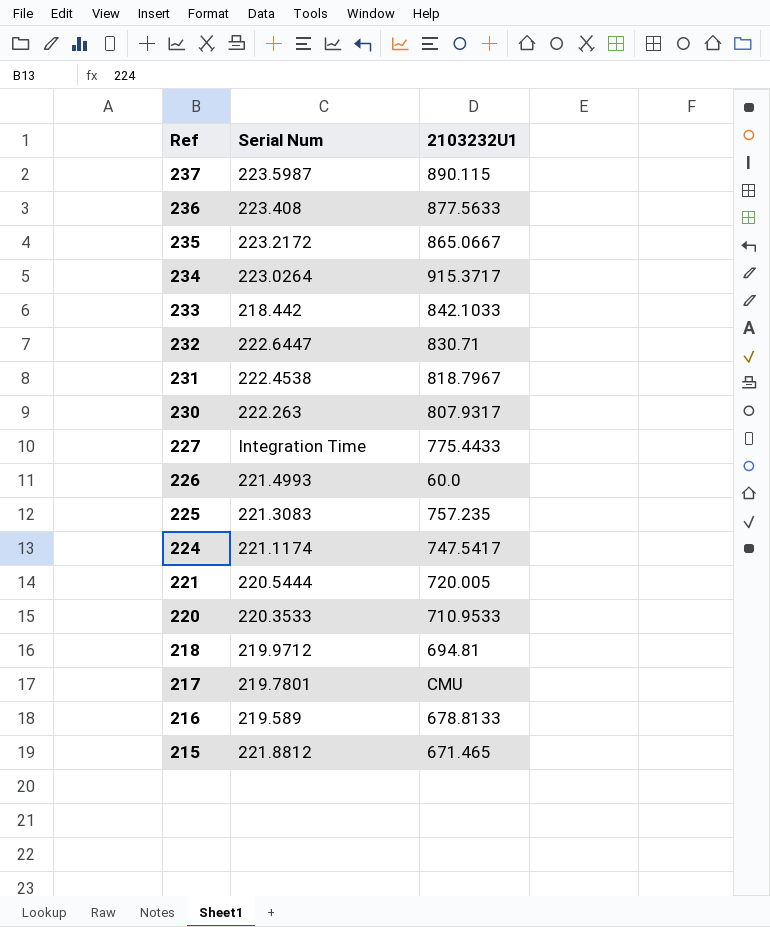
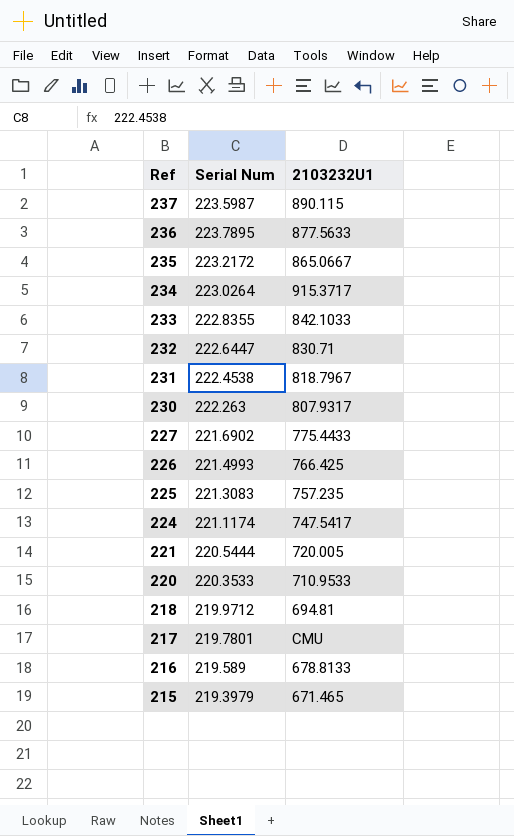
236 | Serial Num: 223.408 -> 223.7895
233 | Serial Num: 218.442 -> 222.8355
227 | Serial Num: Integration Time -> 221.6902
226 | 2103232U1: 60.0 -> 766.425
215 | Serial Num: 221.8812 -> 219.3979

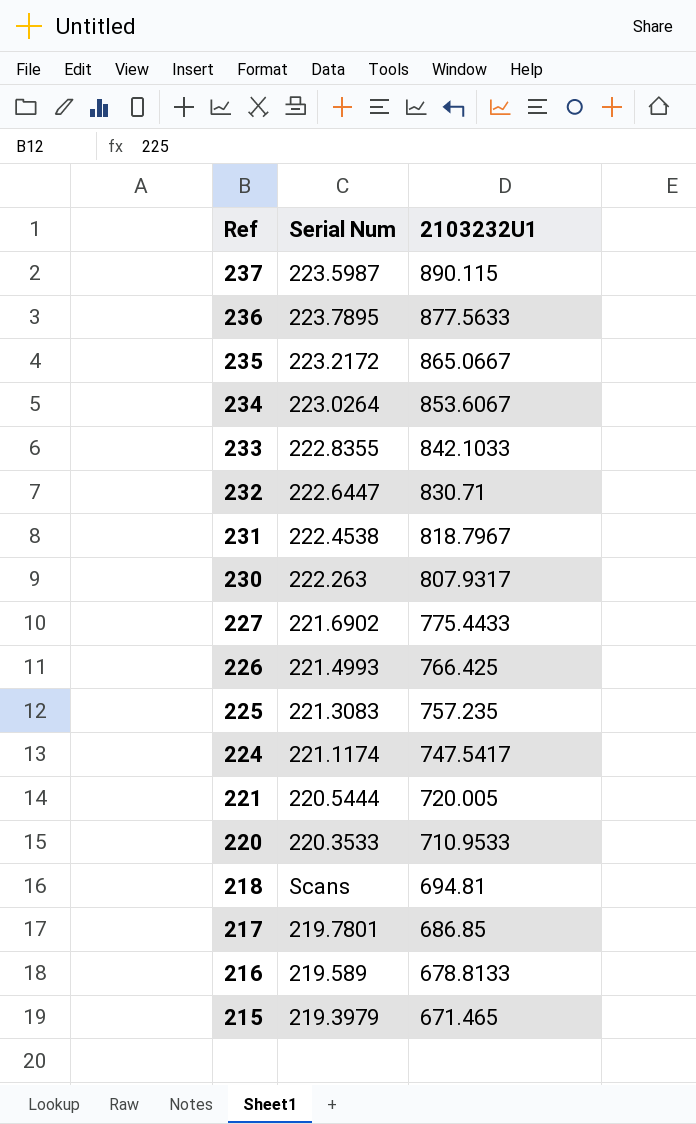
234 | 2103232U1: 915.3717 -> 853.6067
218 | Serial Num: 219.9712 -> Scans
217 | 2103232U1: CMU -> 686.85

